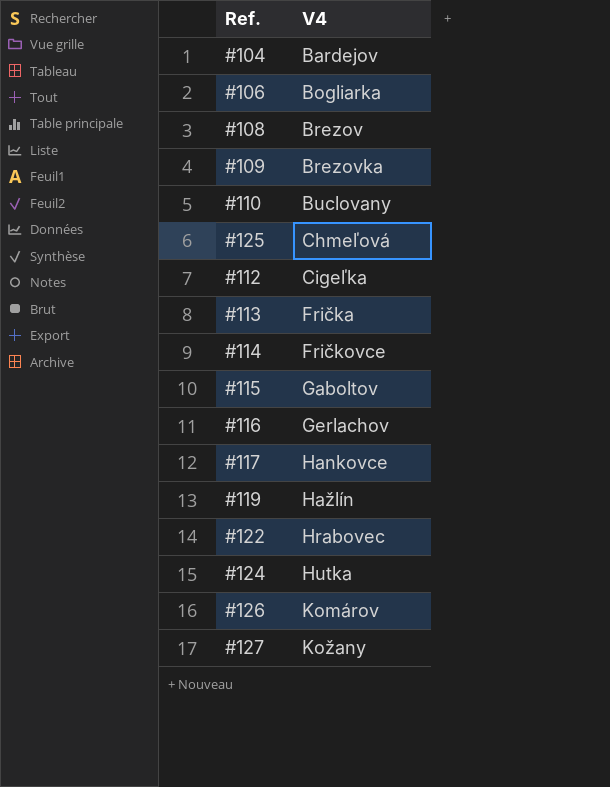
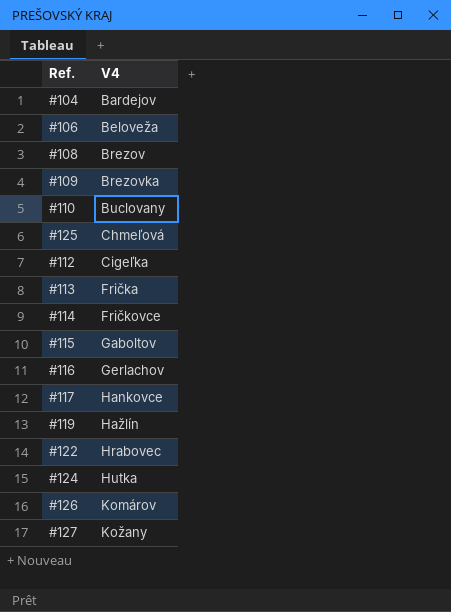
#106 | V4: Bogliarka -> Beloveža

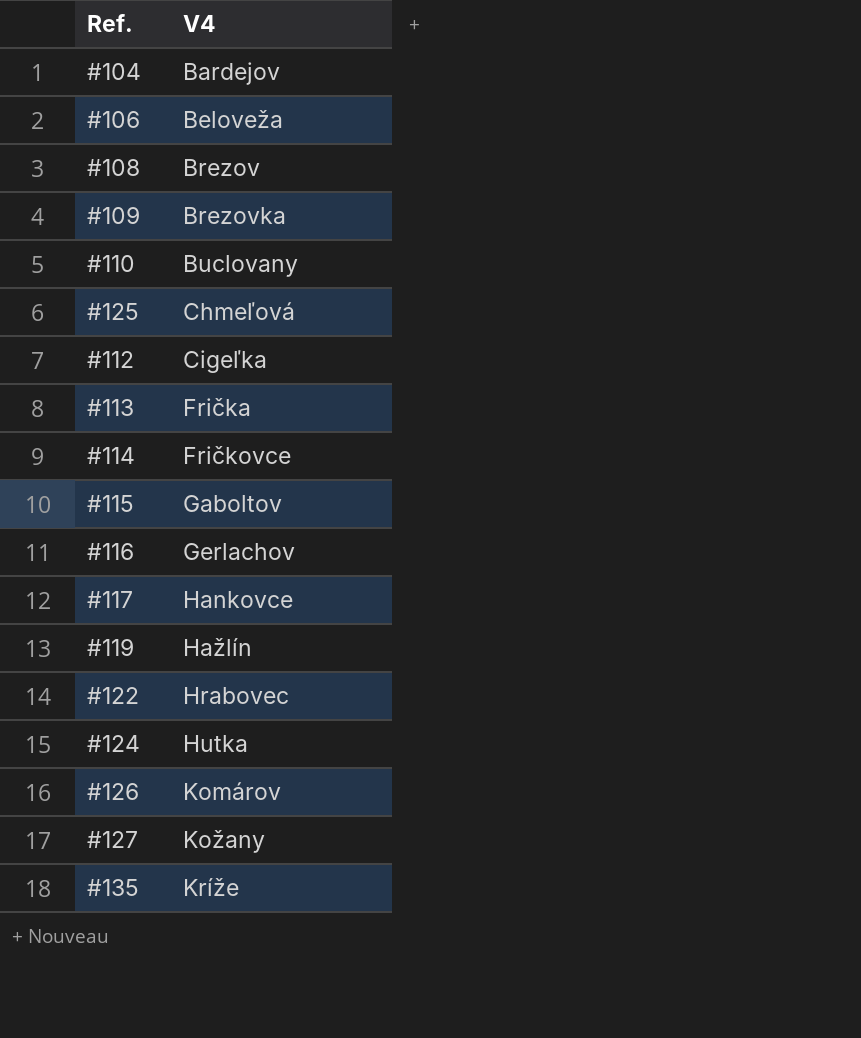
row #135: none -> Kríže

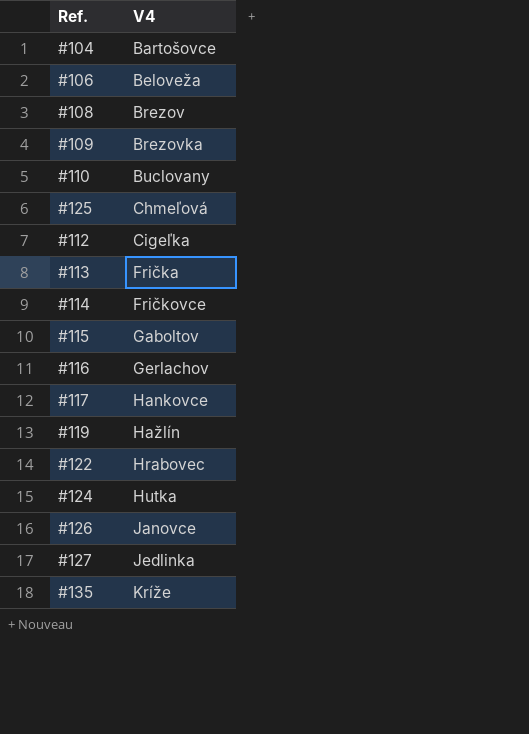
#104 | V4: Bardejov -> Bartošovce
#126 | V4: Komárov -> Janovce
#127 | V4: Kožany -> Jedlinka

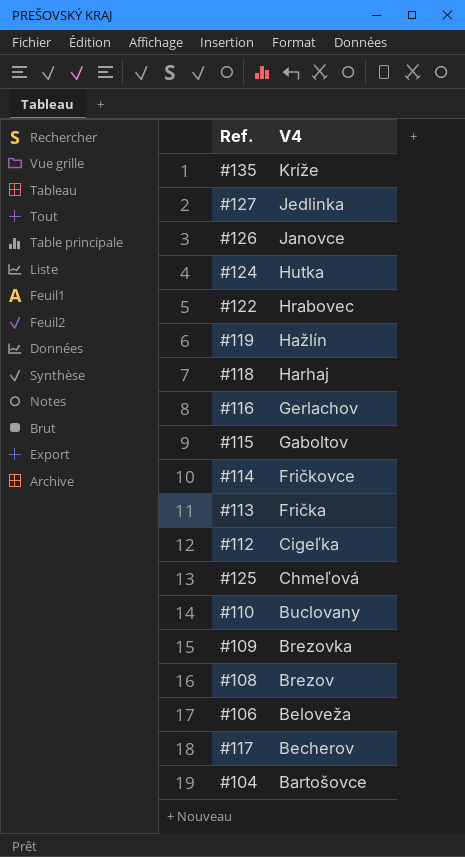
row order: V4 ascending -> V4 descending
row #118: none -> Harhaj
#117 | V4: Hankovce -> Becherov

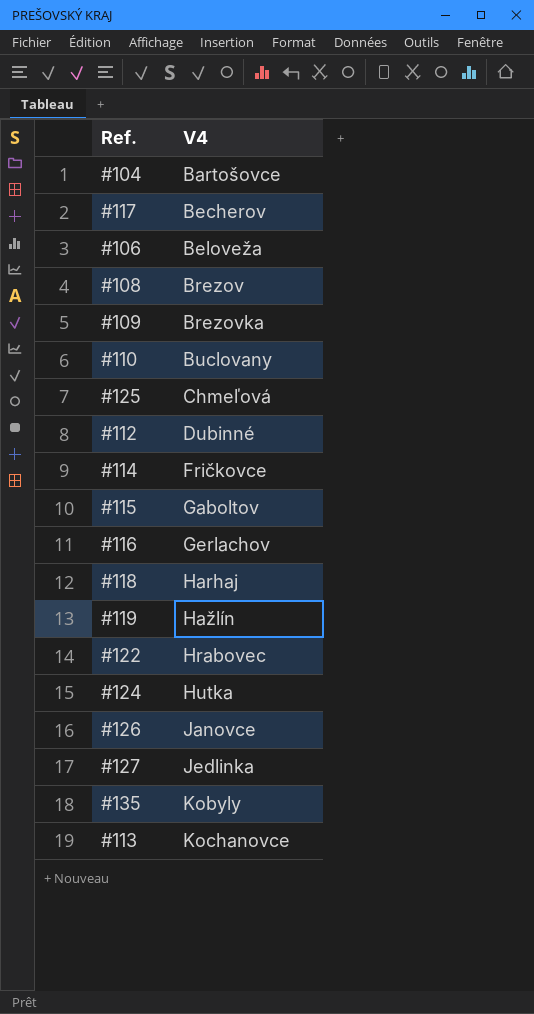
row order: V4 descending -> V4 ascending
#112 | V4: Cigeľka -> Dubinné
#135 | V4: Kríže -> Kobyly
#113 | V4: Frička -> Kochanovce

